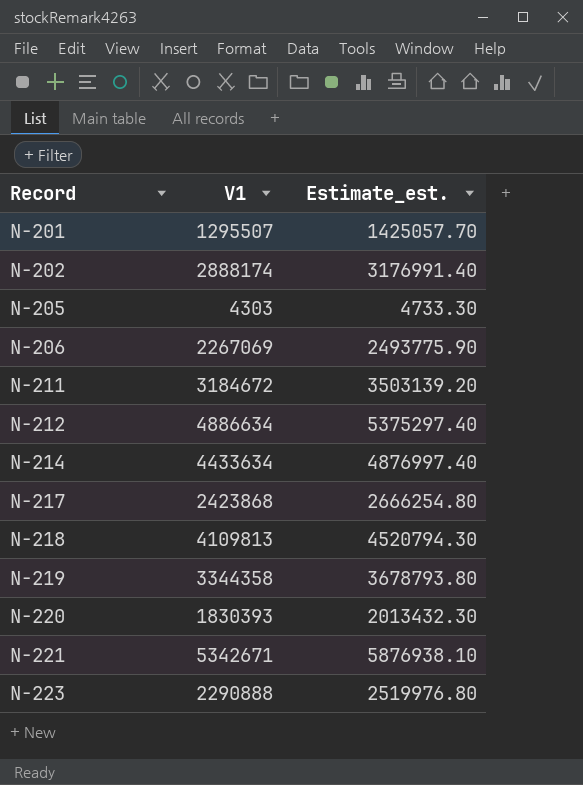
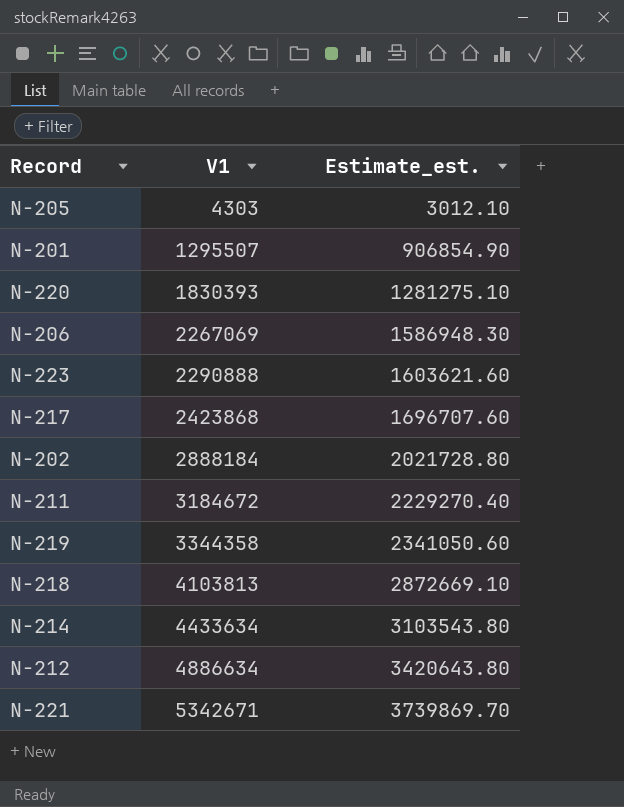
row order: Record ascending -> V1 ascending
column Estimate_est. | formula: [V1] * 1.1 -> [V1] * 0.7
N-202 | V1: 2888174 -> 2888184
N-218 | V1: 4109813 -> 4103813

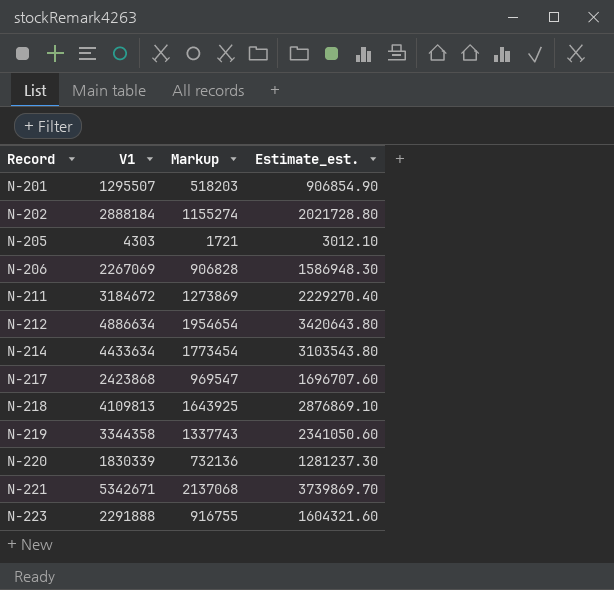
row order: V1 ascending -> Record ascending
column Markup | formula: none -> [V1] * 0.4
N-218 | V1: 4103813 -> 4109813
N-218 | Estimate_est.: 2872669.10 -> 2876869.10
N-220 | V1: 1830393 -> 1830339
N-220 | Estimate_est.: 1281275.10 -> 1281237.30
N-223 | V1: 2290888 -> 2291888
N-223 | Estimate_est.: 1603621.60 -> 1604321.60

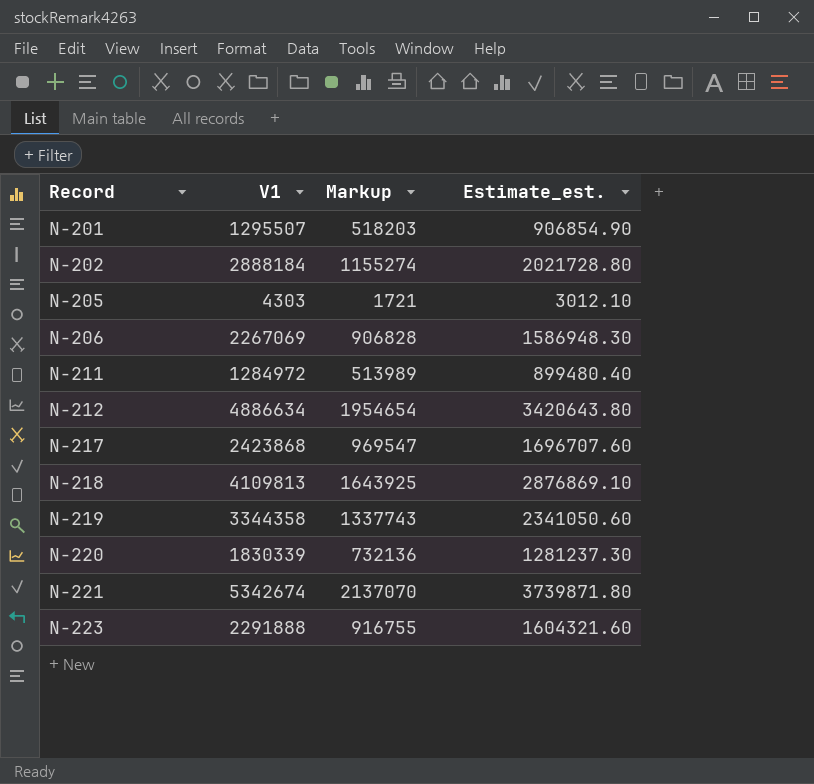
row N-214: 4433634 | 1773454 | 3103543.80 -> none
N-211 | V1: 3184672 -> 1284972
N-211 | Markup: 1273869 -> 513989
N-211 | Estimate_est.: 2229270.40 -> 899480.40
N-221 | V1: 5342671 -> 5342674
N-221 | Markup: 2137068 -> 2137070
N-221 | Estimate_est.: 3739869.70 -> 3739871.80

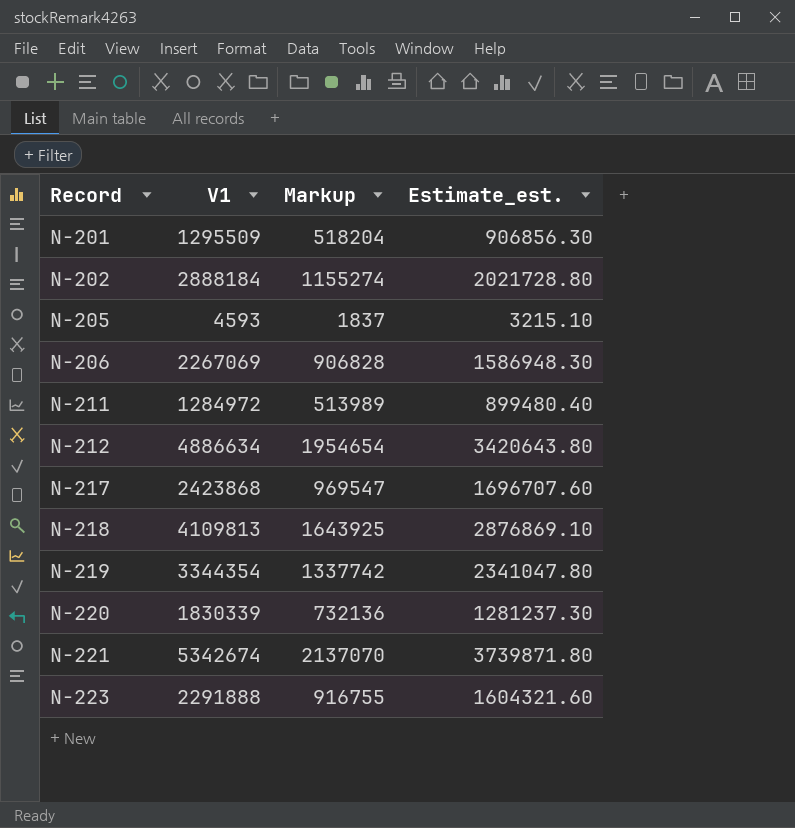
N-201 | V1: 1295507 -> 1295509
N-201 | Markup: 518203 -> 518204
N-201 | Estimate_est.: 906854.90 -> 906856.30
N-205 | V1: 4303 -> 4593
N-205 | Markup: 1721 -> 1837
N-205 | Estimate_est.: 3012.10 -> 3215.10
N-219 | V1: 3344358 -> 3344354
N-219 | Markup: 1337743 -> 1337742
N-219 | Estimate_est.: 2341050.60 -> 2341047.80

